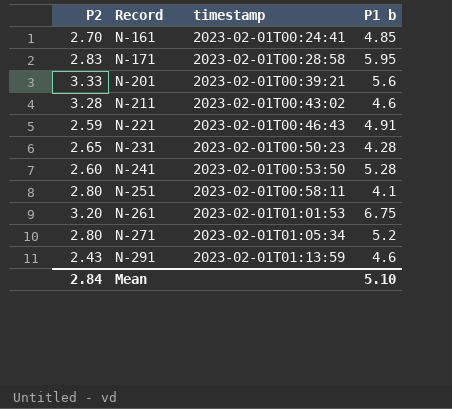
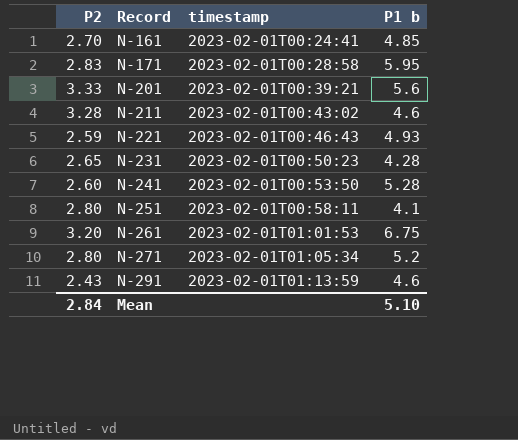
N-221 | P1 b: 4.91 -> 4.93

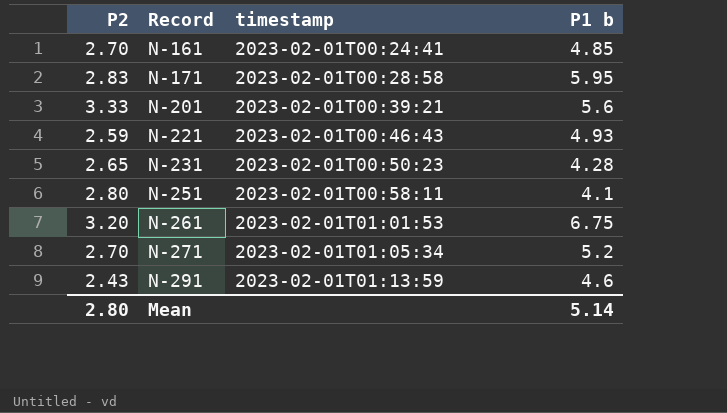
row N-211: 3.28 | 2023-02-01T00:43:02 | 4.6 -> none
row N-241: 2.60 | 2023-02-01T00:53:50 | 5.28 -> none
N-271 | P2: 2.80 -> 2.70
Mean | P2: 2.84 -> 2.80
Mean | P1 b: 5.10 -> 5.14

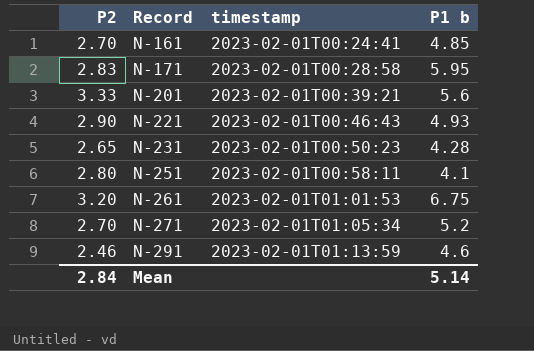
N-221 | P2: 2.59 -> 2.90
N-291 | P2: 2.43 -> 2.46
Mean | P2: 2.80 -> 2.84

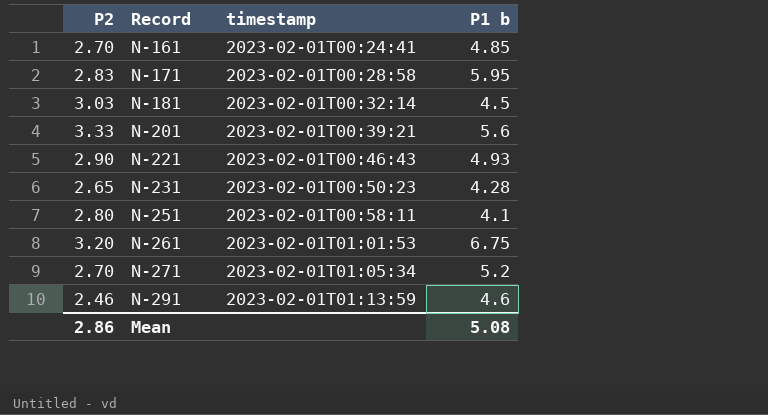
row N-181: none -> 3.03 | 2023-02-01T00:32:14 | 4.5
Mean | P2: 2.84 -> 2.86
Mean | P1 b: 5.14 -> 5.08

